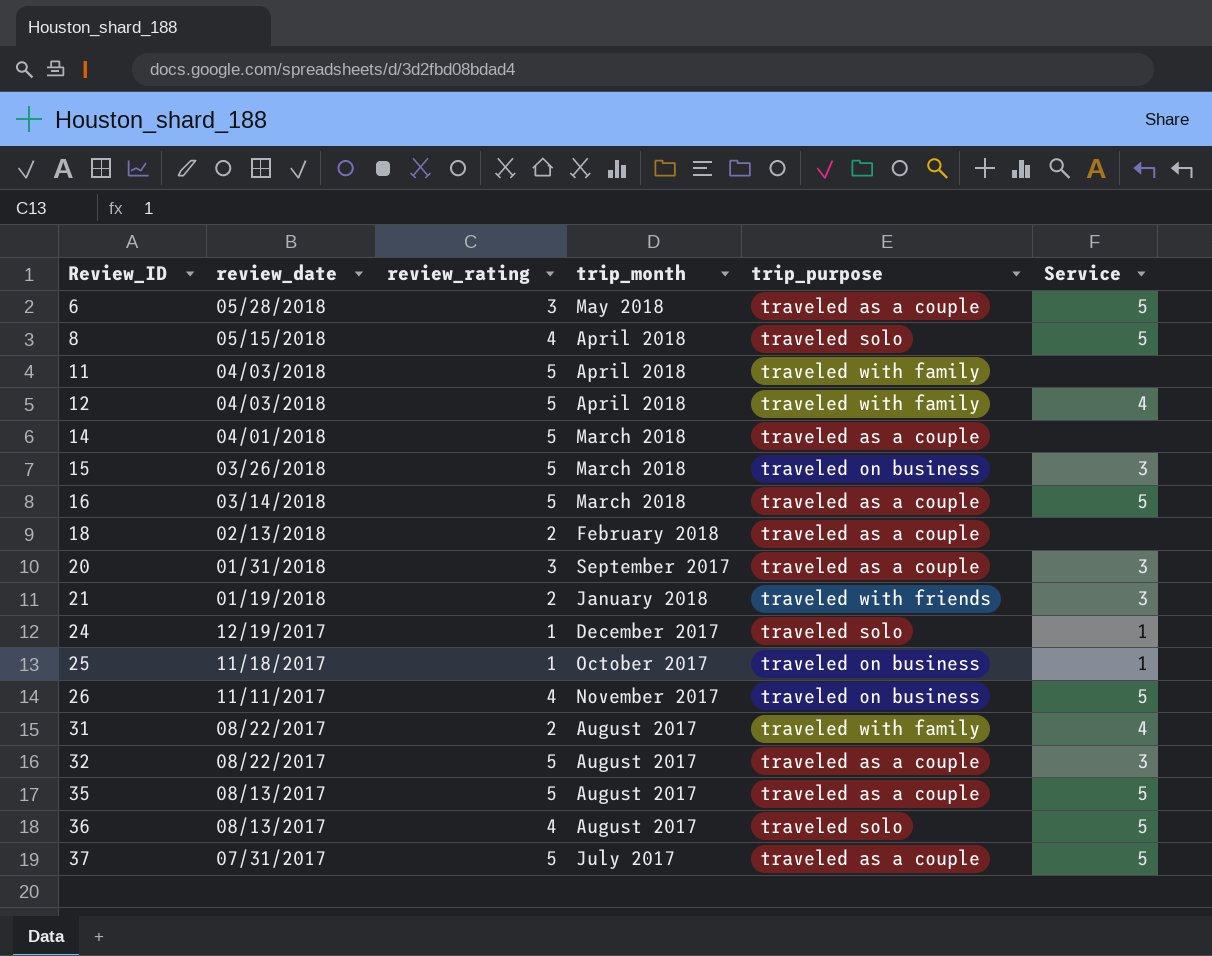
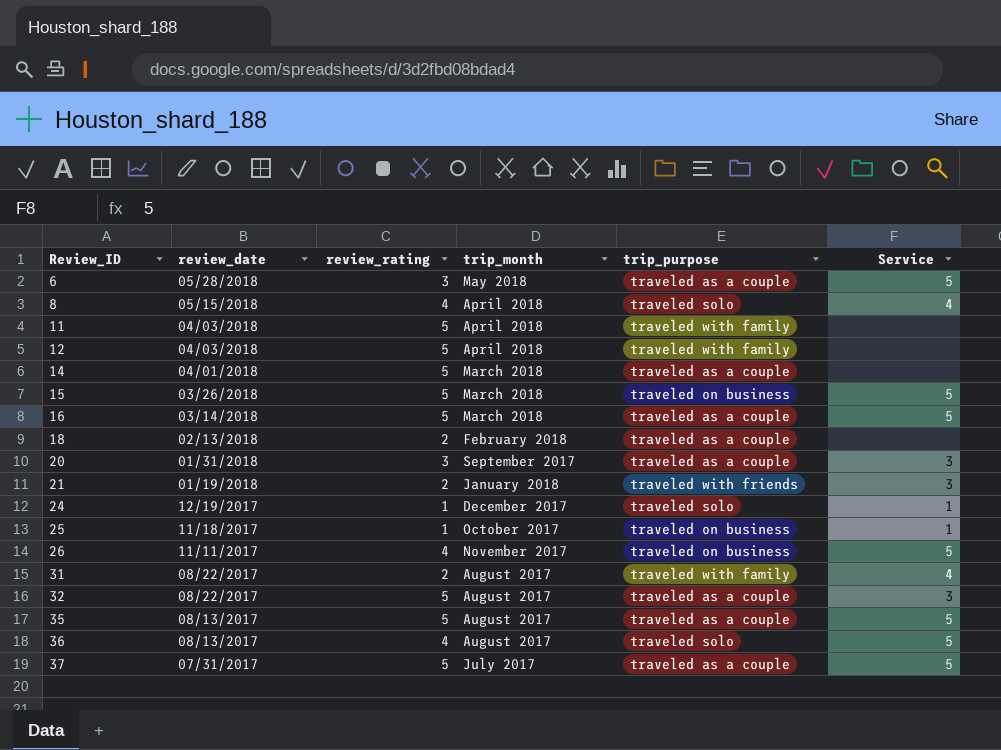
8 | Service: 5 -> 4
12 | Service: 4 -> none
15 | Service: 3 -> 5

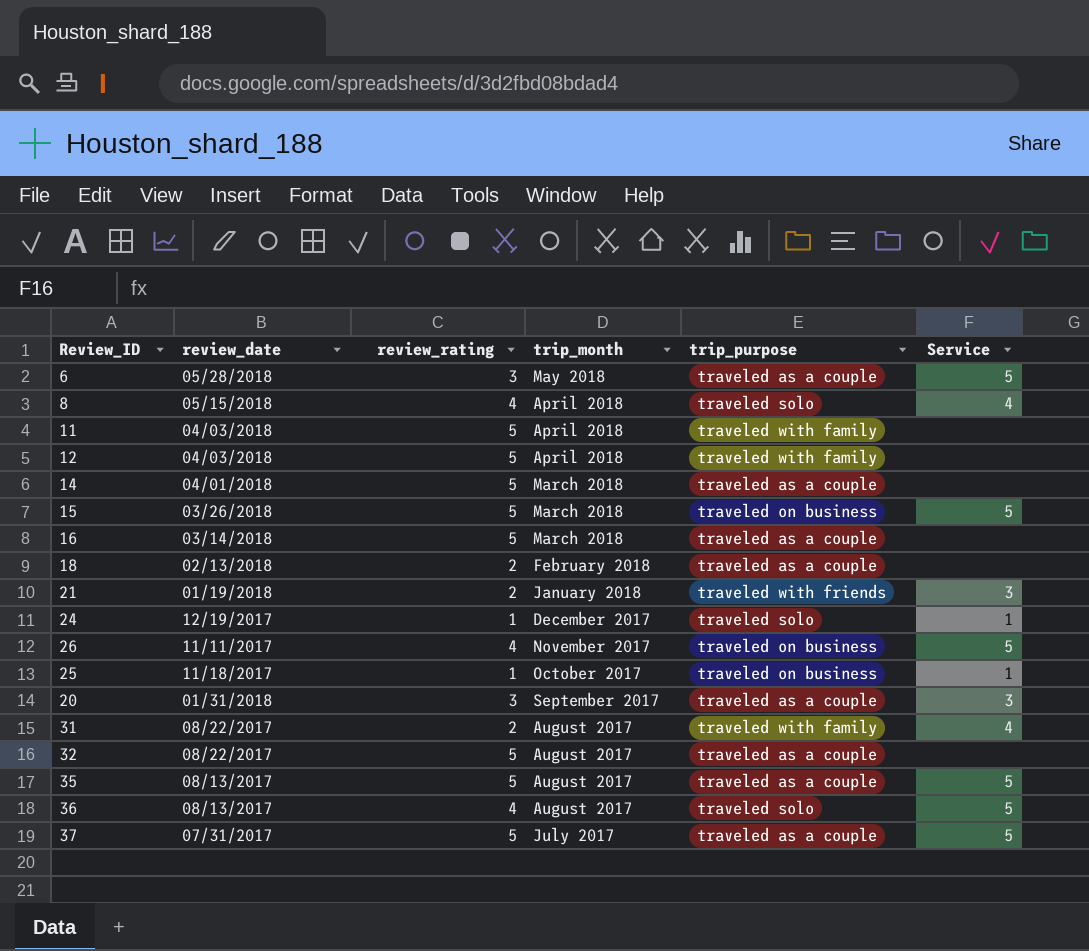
row order: Review_ID ascending -> trip_month descending
16 | Service: 5 -> none
32 | Service: 3 -> none

